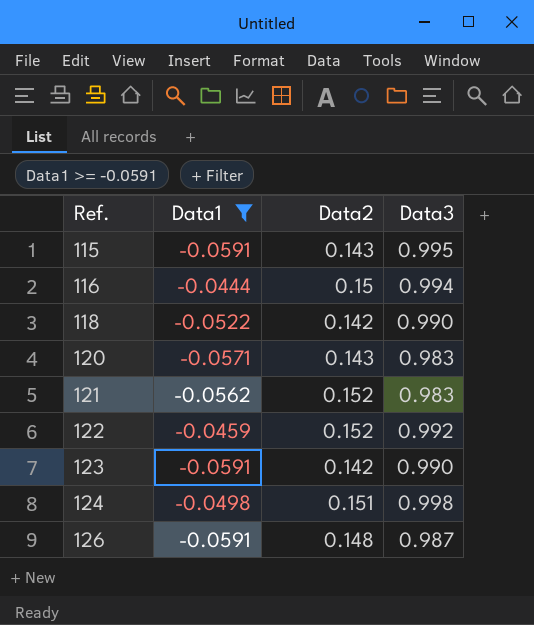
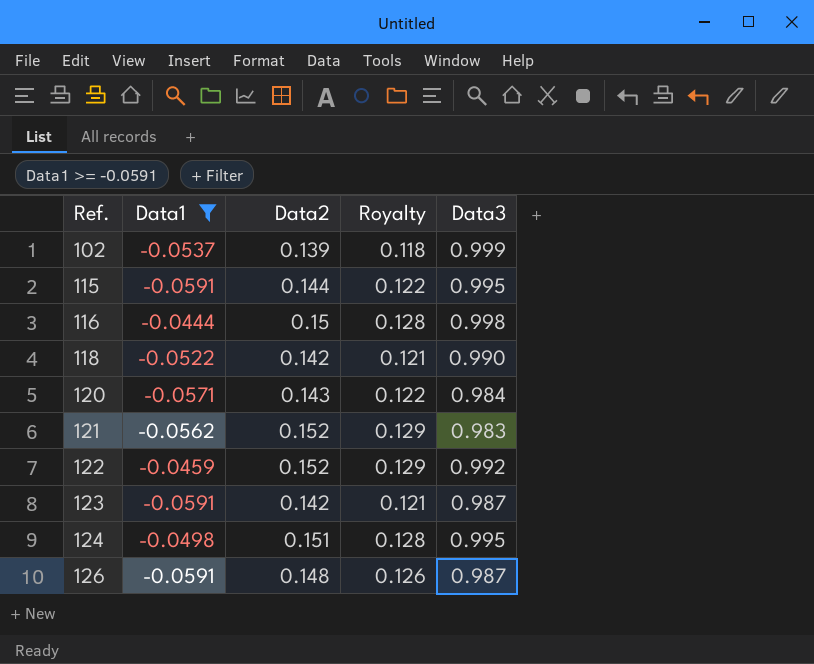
column Royalty | formula: none -> [Data2] * 0.85
row 102: none -> -0.0537 | 0.139 | 0.118 | 0.999
115 | Data2: 0.143 -> 0.144
116 | Data3: 0.994 -> 0.998
120 | Data3: 0.983 -> 0.984
123 | Data3: 0.990 -> 0.987
124 | Data3: 0.998 -> 0.995

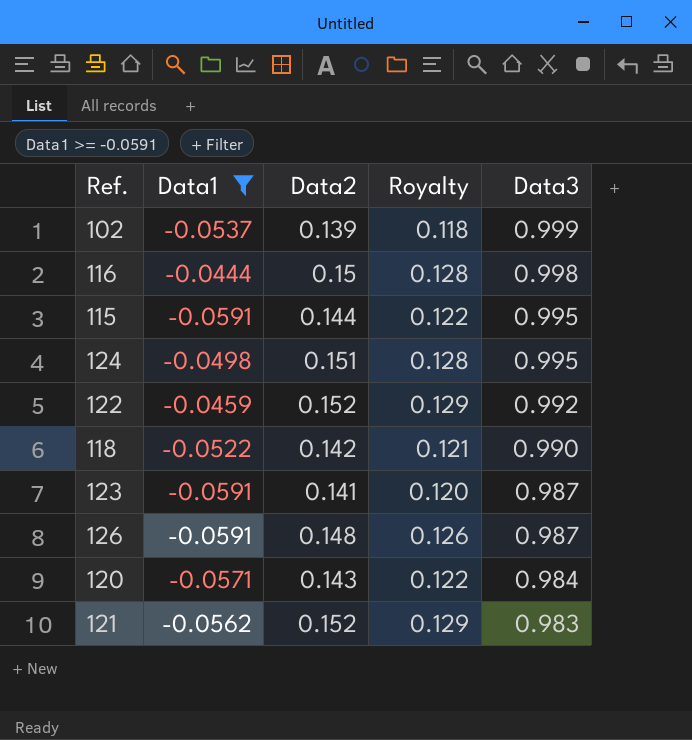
row order: Ref. ascending -> Data3 descending
123 | Data2: 0.142 -> 0.141
123 | Royalty: 0.121 -> 0.120

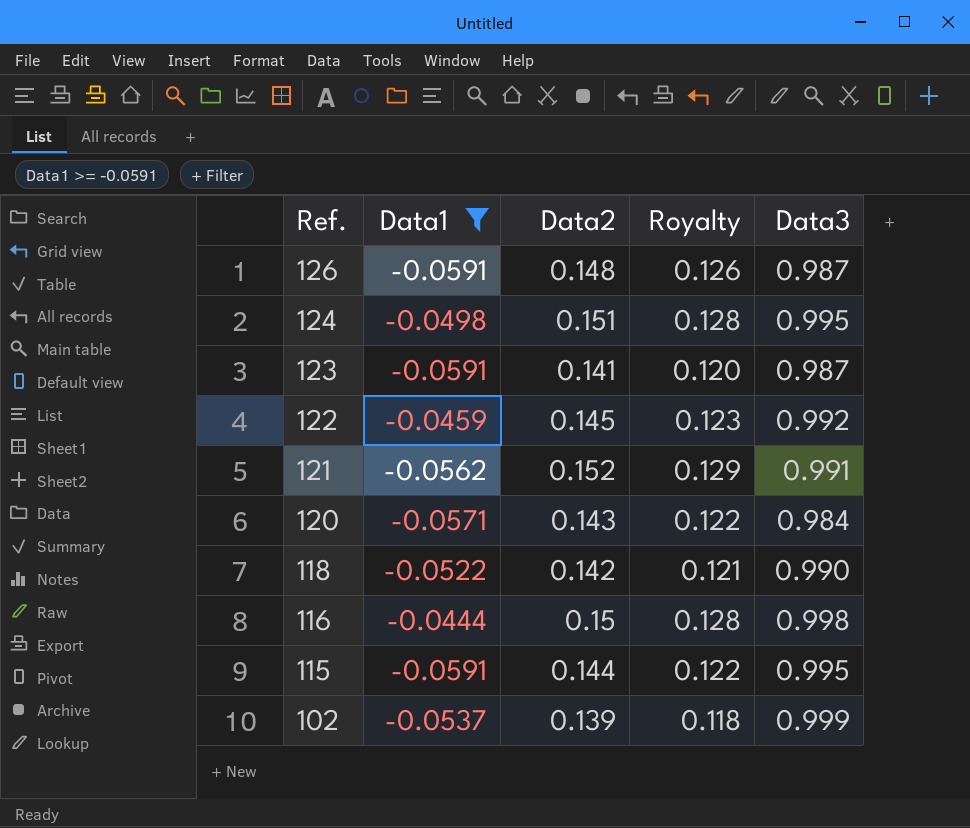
row order: Data3 descending -> Ref. descending
122 | Data2: 0.152 -> 0.145
122 | Royalty: 0.129 -> 0.123
121 | Data3: 0.983 -> 0.991

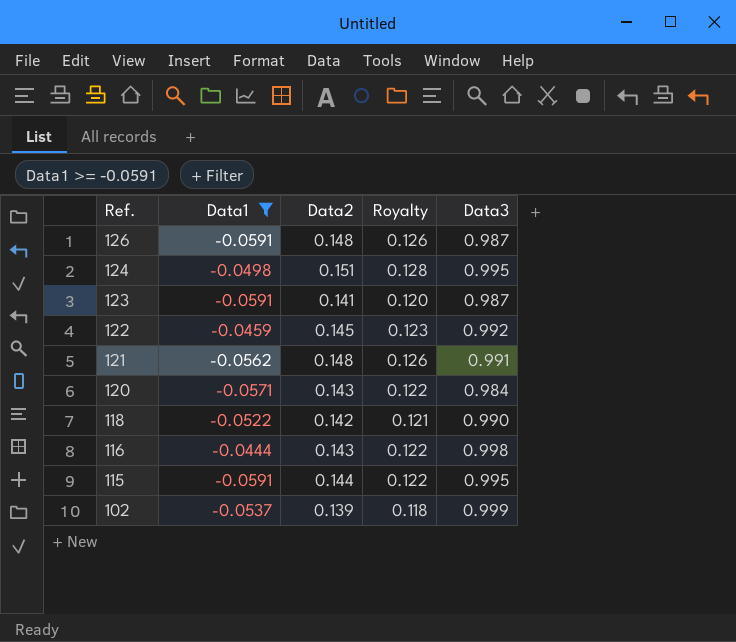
121 | Data2: 0.152 -> 0.148
121 | Royalty: 0.129 -> 0.126
116 | Data2: 0.15 -> 0.143
116 | Royalty: 0.128 -> 0.122

